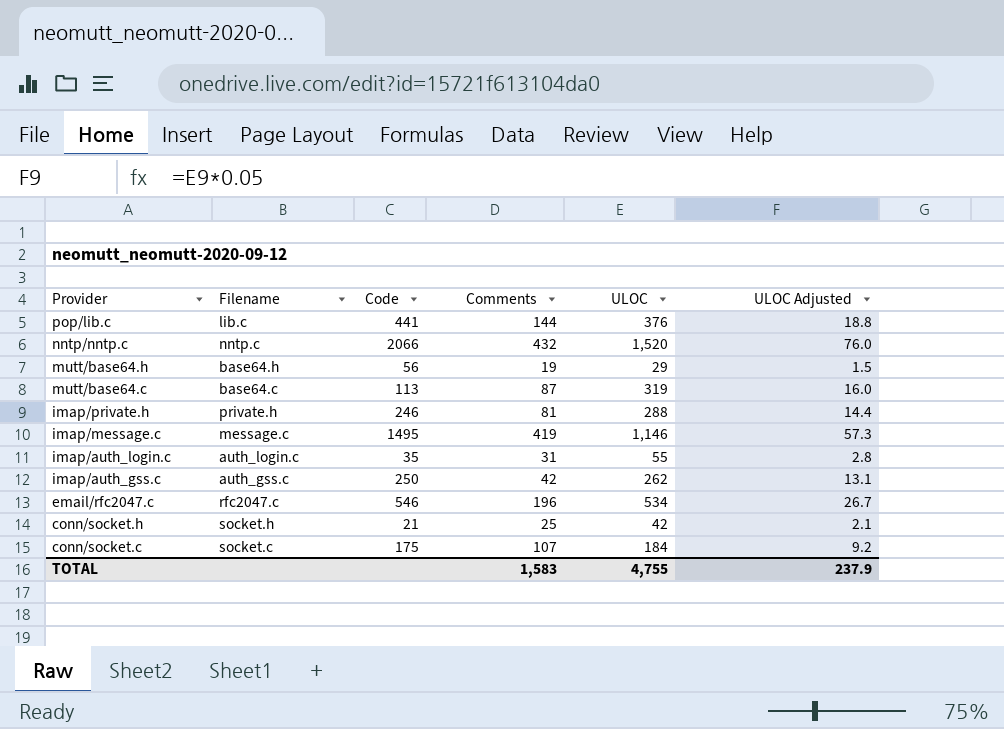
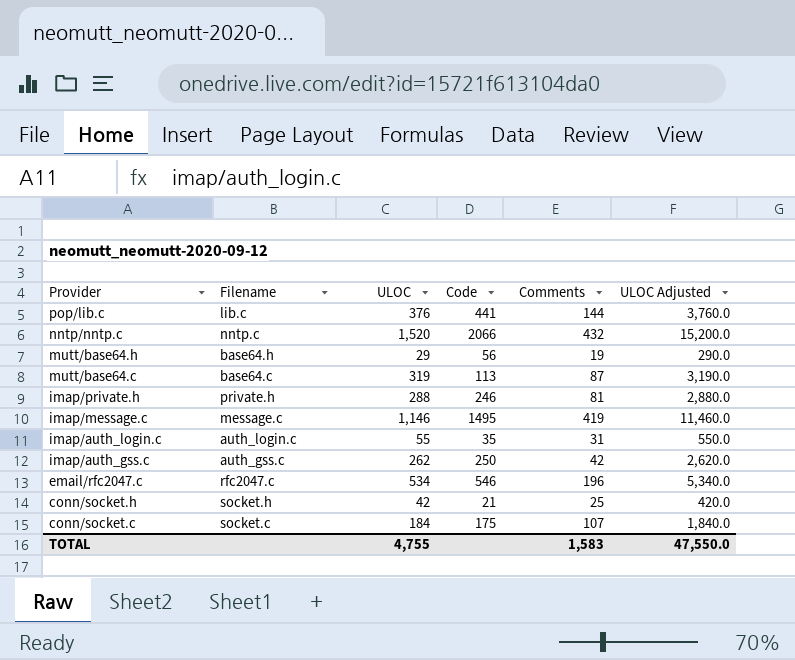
column ULOC | position: 5 -> 3
column ULOC Adjusted | formula: [ULOC] * 0.05 -> [ULOC] * 10
TOTAL | ULOC Adjusted: 237.9 -> 47,550.0

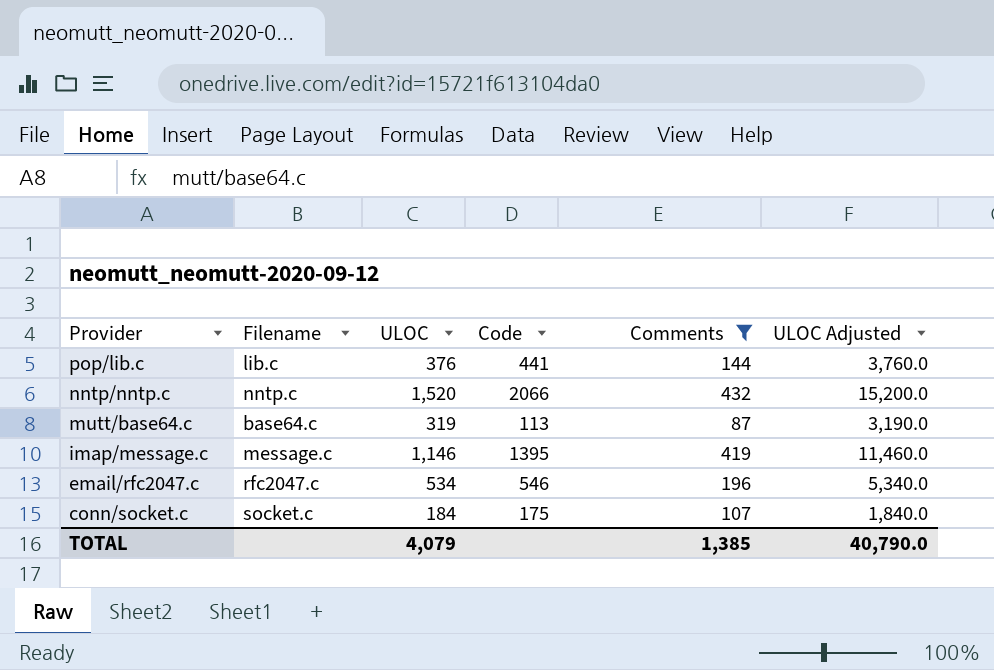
filter: none -> Comments >= 87
imap/message.c | Code: 1495 -> 1395
TOTAL | ULOC: 4,755 -> 4,079
TOTAL | Comments: 1,583 -> 1,385
TOTAL | ULOC Adjusted: 47,550.0 -> 40,790.0

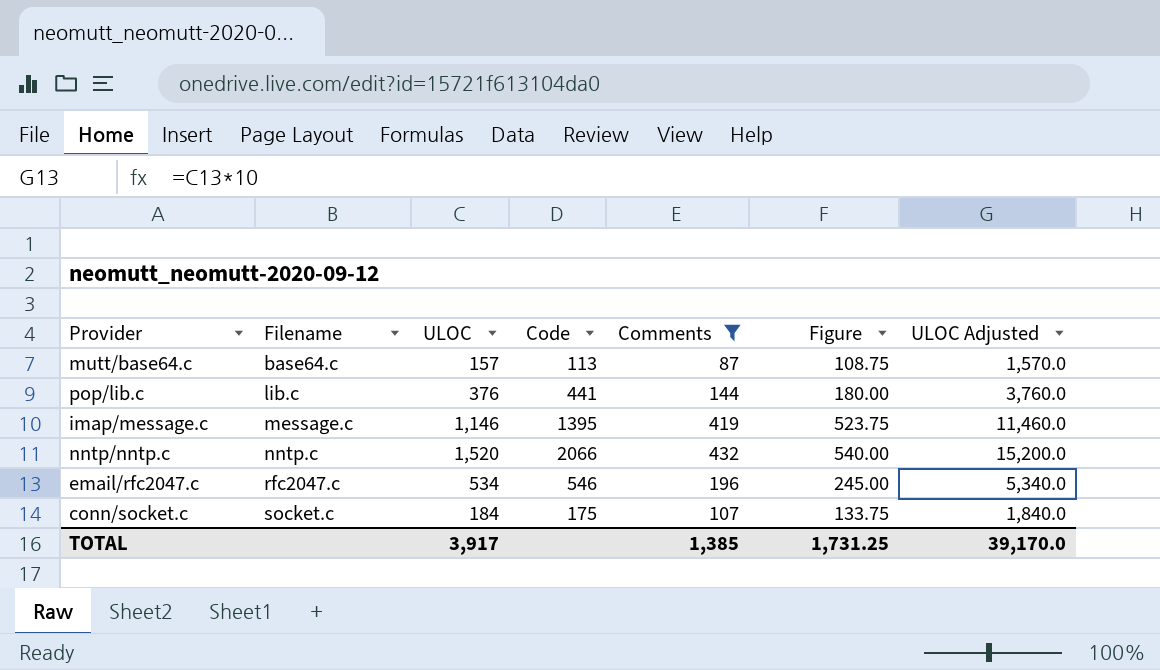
row order: Provider descending -> Filename ascending
column Figure | formula: none -> [Comments] * 1.25
mutt/base64.c | ULOC: 319 -> 157
mutt/base64.c | ULOC Adjusted: 3,190.0 -> 1,570.0
TOTAL | ULOC: 4,079 -> 3,917
TOTAL | ULOC Adjusted: 40,790.0 -> 39,170.0

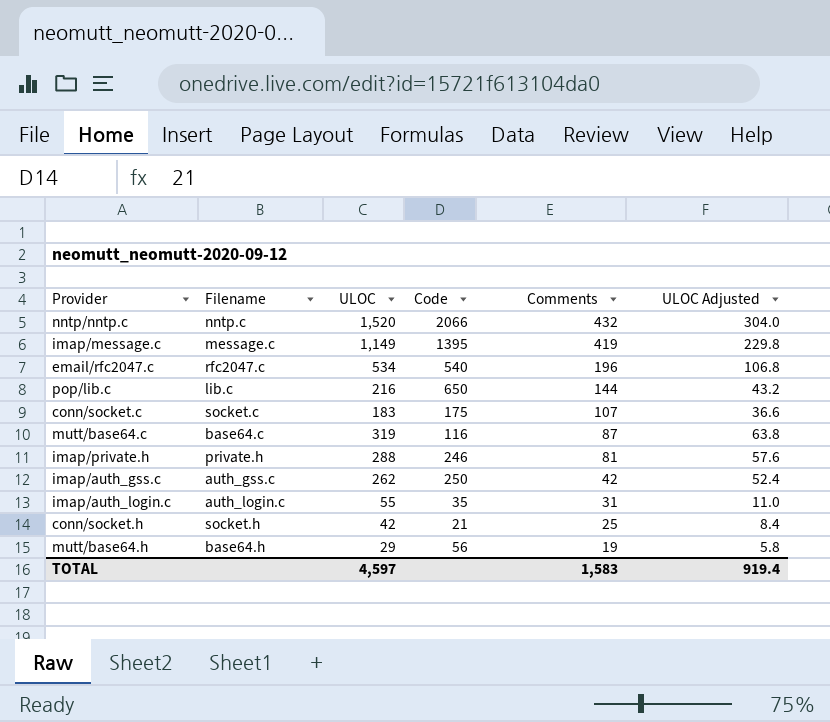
filter: Comments >= 87 -> none
row order: Filename ascending -> Comments descending
column Figure | formula: [Comments] * 1.25 -> none
column ULOC Adjusted | formula: [ULOC] * 10 -> [ULOC] * 0.2
imap/message.c | ULOC: 1,146 -> 1,149
email/rfc2047.c | Code: 546 -> 540
pop/lib.c | ULOC: 376 -> 216
pop/lib.c | Code: 441 -> 650
conn/socket.c | ULOC: 184 -> 183
mutt/base64.c | ULOC: 157 -> 319
mutt/base64.c | Code: 113 -> 116
TOTAL | ULOC: 3,917 -> 4,597
TOTAL | Comments: 1,385 -> 1,583
TOTAL | ULOC Adjusted: 39,170.0 -> 919.4

